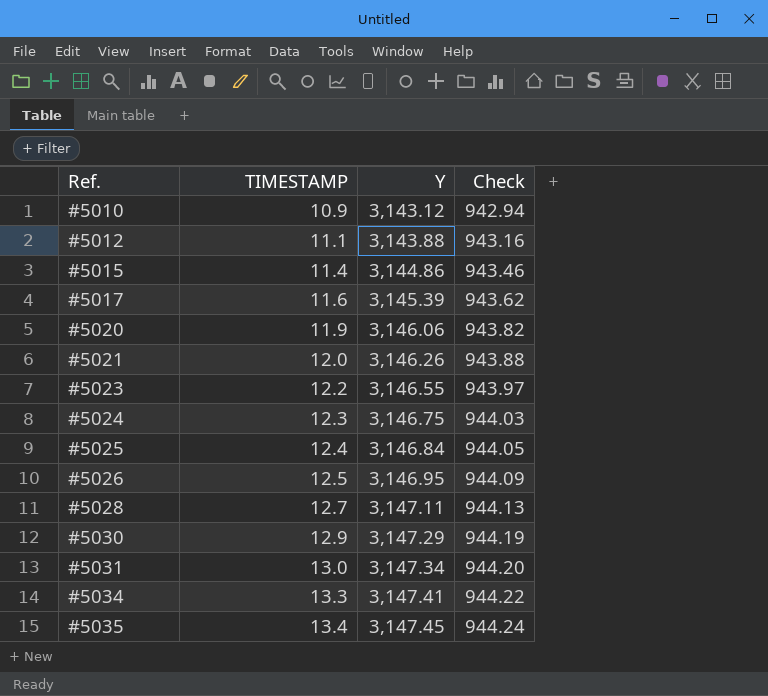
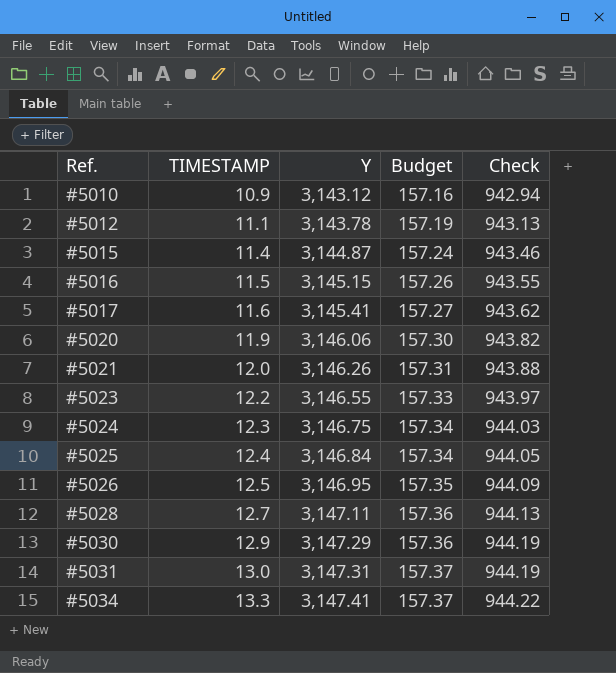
column Budget | formula: none -> [Y] * 0.05
row #5035: 13.4 | 3,147.45 | 944.24 -> none
#5012 | Y: 3,143.88 -> 3,143.78
#5012 | Check: 943.16 -> 943.13
#5015 | Y: 3,144.86 -> 3,144.87
row #5016: none -> 11.5 | 3,145.15 | 157.26 | 943.55
#5017 | Y: 3,145.39 -> 3,145.41
#5031 | Y: 3,147.34 -> 3,147.31
#5031 | Check: 944.20 -> 944.19

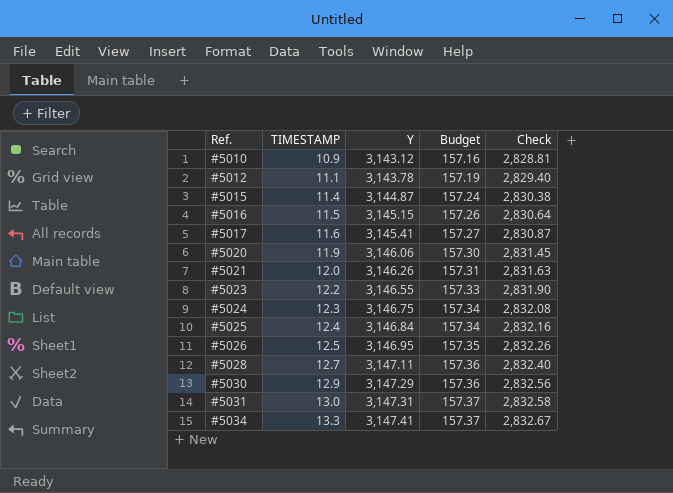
column Check | formula: [Y] * 0.3 -> [Y] * 0.9

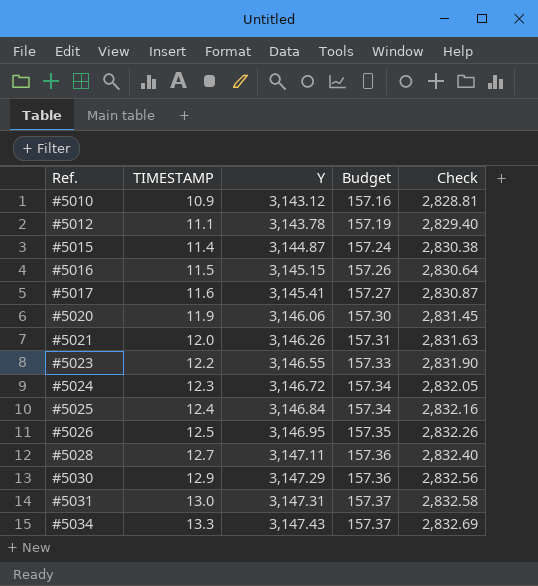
#5024 | Y: 3,146.75 -> 3,146.72
#5024 | Check: 2,832.08 -> 2,832.05
#5034 | Y: 3,147.41 -> 3,147.43
#5034 | Check: 2,832.67 -> 2,832.69

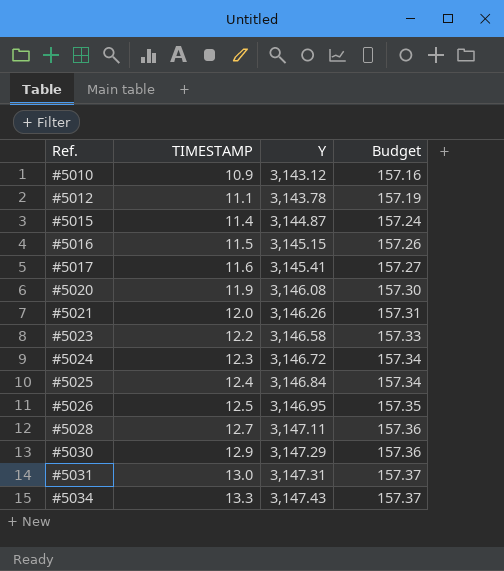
column Check | formula: [Y] * 0.9 -> none
#5020 | Y: 3,146.06 -> 3,146.08
#5023 | Y: 3,146.55 -> 3,146.58

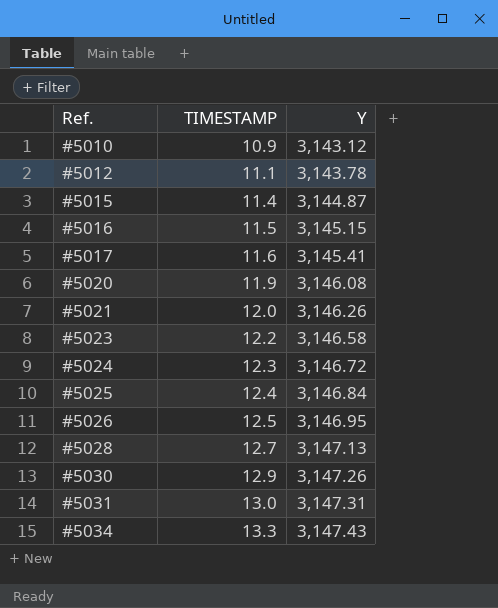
column Budget | formula: [Y] * 0.05 -> none
#5028 | Y: 3,147.11 -> 3,147.13
#5030 | Y: 3,147.29 -> 3,147.26

